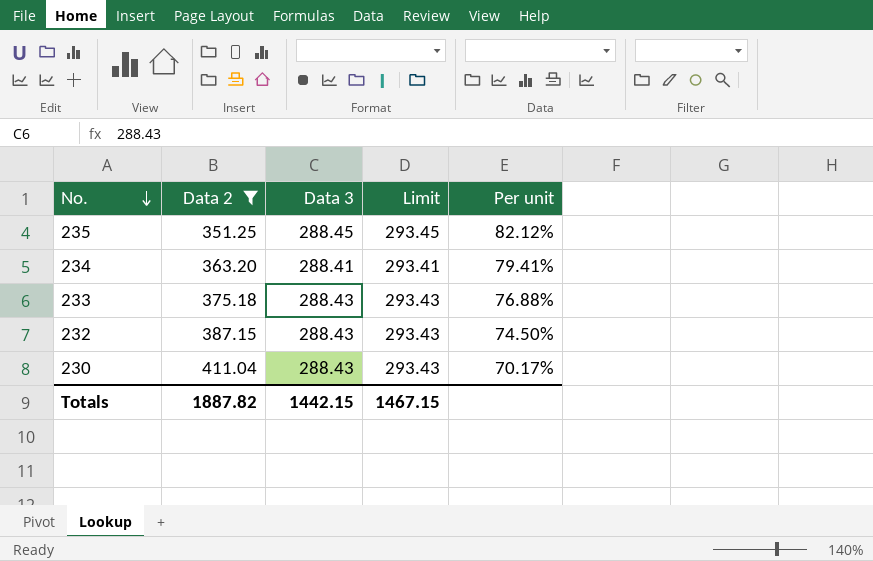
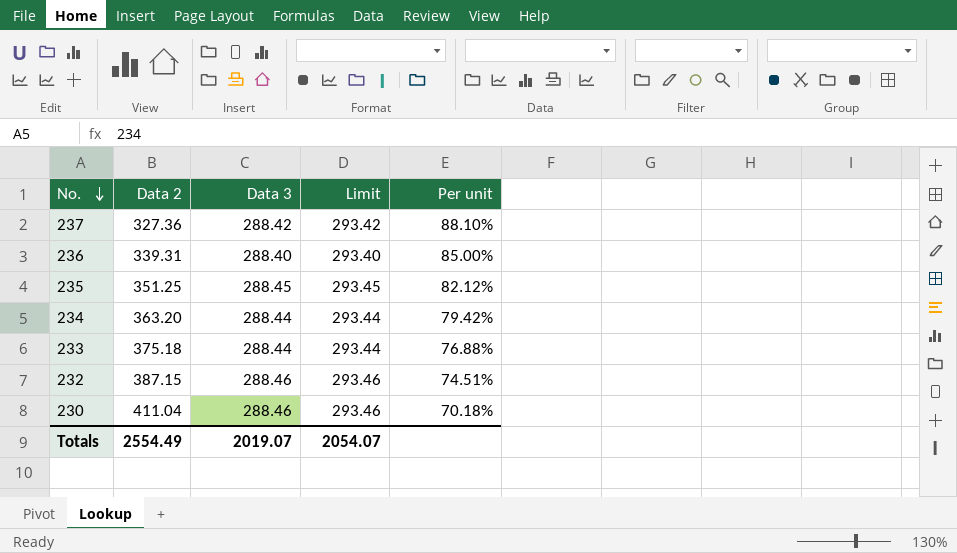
filter: Data 2 >= 351.25 -> none
234 | Data 3: 288.41 -> 288.44
234 | Limit: 293.41 -> 293.44
234 | Per unit: 79.41% -> 79.42%
233 | Data 3: 288.43 -> 288.44
233 | Limit: 293.43 -> 293.44
232 | Data 3: 288.43 -> 288.46
232 | Limit: 293.43 -> 293.46
232 | Per unit: 74.50% -> 74.51%
230 | Data 3: 288.43 -> 288.46
230 | Limit: 293.43 -> 293.46
230 | Per unit: 70.17% -> 70.18%
Totals | Data 2: 1887.82 -> 2554.49
Totals | Data 3: 1442.15 -> 2019.07
Totals | Limit: 1467.15 -> 2054.07

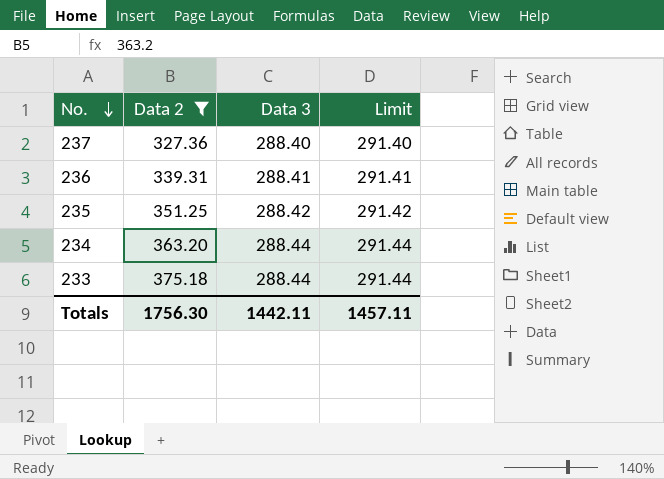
filter: none -> Data 2 <= 375.18
column Per unit | formula: [Data 3] / [Data 2] -> none
column Limit | formula: [Data 3] + 5 -> [Data 3] + 3
237 | Data 3: 288.42 -> 288.40
236 | Data 3: 288.40 -> 288.41
235 | Data 3: 288.45 -> 288.42
Totals | Data 2: 2554.49 -> 1756.30
Totals | Data 3: 2019.07 -> 1442.11
Totals | Limit: 2054.07 -> 1457.11

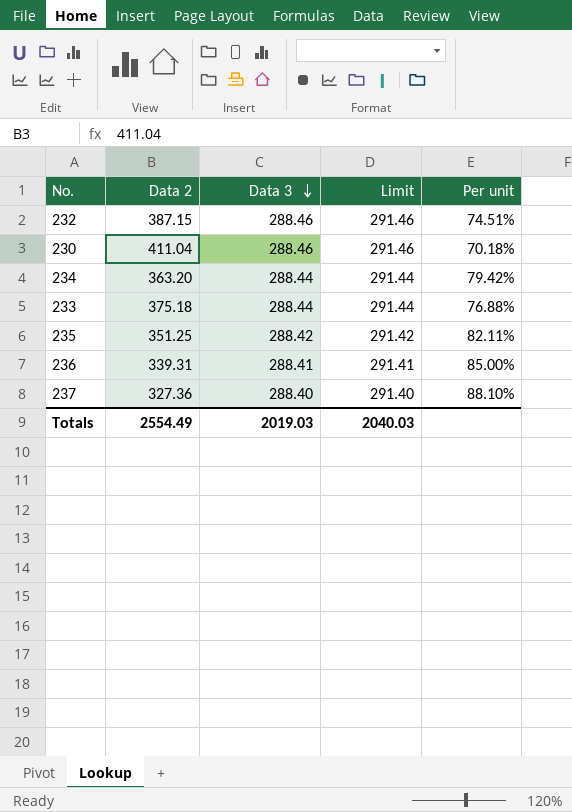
filter: Data 2 <= 375.18 -> none
row order: No. descending -> Data 3 descending
column Per unit | formula: none -> [Data 3] / [Data 2]
Totals | Data 2: 1756.30 -> 2554.49
Totals | Data 3: 1442.11 -> 2019.03
Totals | Limit: 1457.11 -> 2040.03

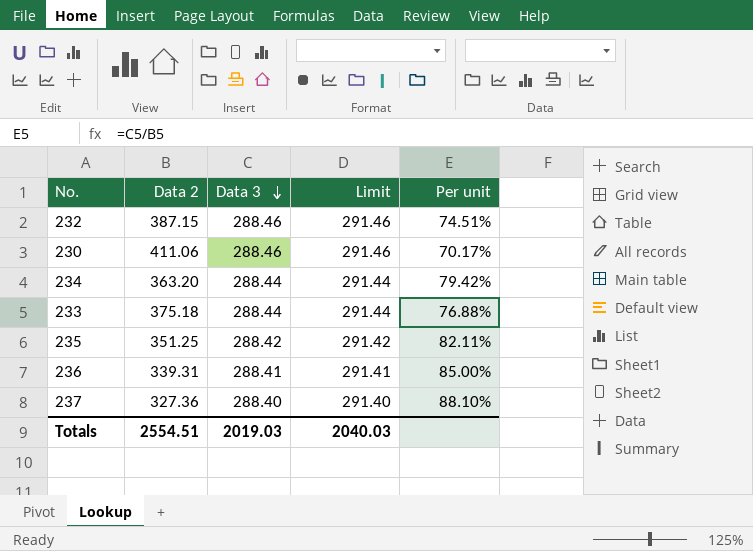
230 | Data 2: 411.04 -> 411.06
230 | Per unit: 70.18% -> 70.17%
Totals | Data 2: 2554.49 -> 2554.51

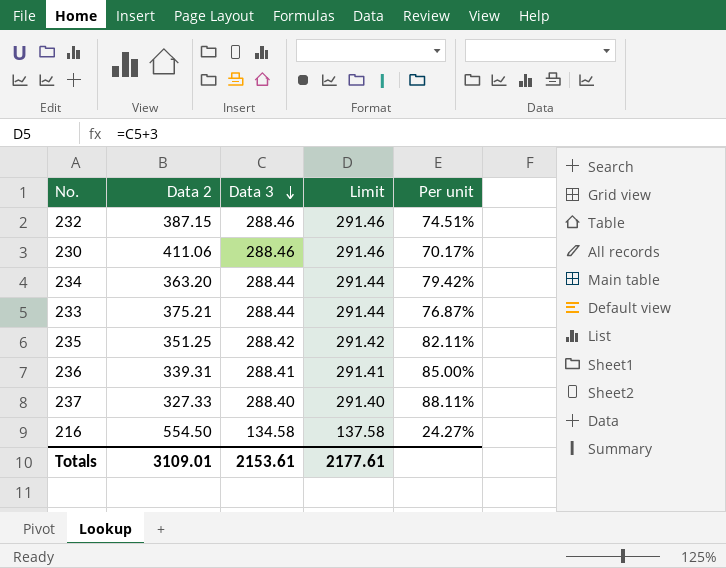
233 | Data 2: 375.18 -> 375.21
233 | Per unit: 76.88% -> 76.87%
237 | Data 2: 327.36 -> 327.33
237 | Per unit: 88.10% -> 88.11%
row 216: none -> 554.50 | 134.58 | 137.58 | 24.27%
Totals | Data 2: 2554.51 -> 3109.01
Totals | Data 3: 2019.03 -> 2153.61
Totals | Limit: 2040.03 -> 2177.61

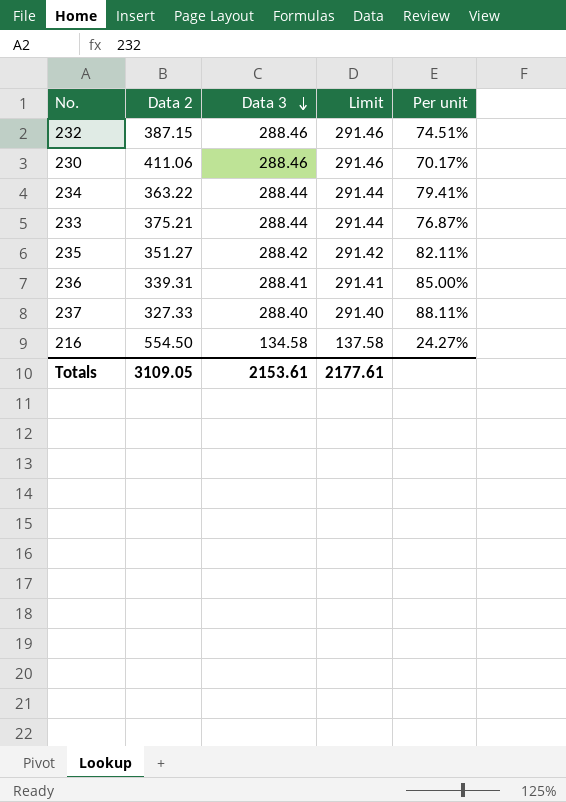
234 | Data 2: 363.20 -> 363.22
234 | Per unit: 79.42% -> 79.41%
235 | Data 2: 351.25 -> 351.27
Totals | Data 2: 3109.01 -> 3109.05

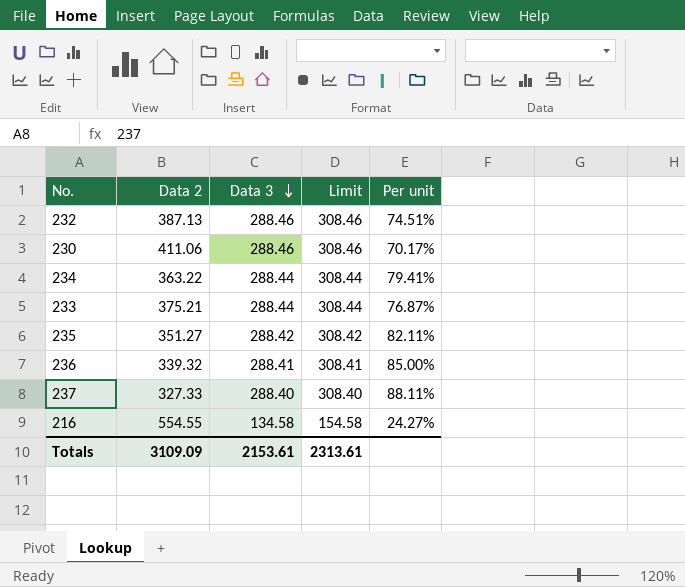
column Limit | formula: [Data 3] + 3 -> [Data 3] + 20
232 | Data 2: 387.15 -> 387.13
236 | Data 2: 339.31 -> 339.32
216 | Data 2: 554.50 -> 554.55
Totals | Data 2: 3109.05 -> 3109.09
Totals | Limit: 2177.61 -> 2313.61

